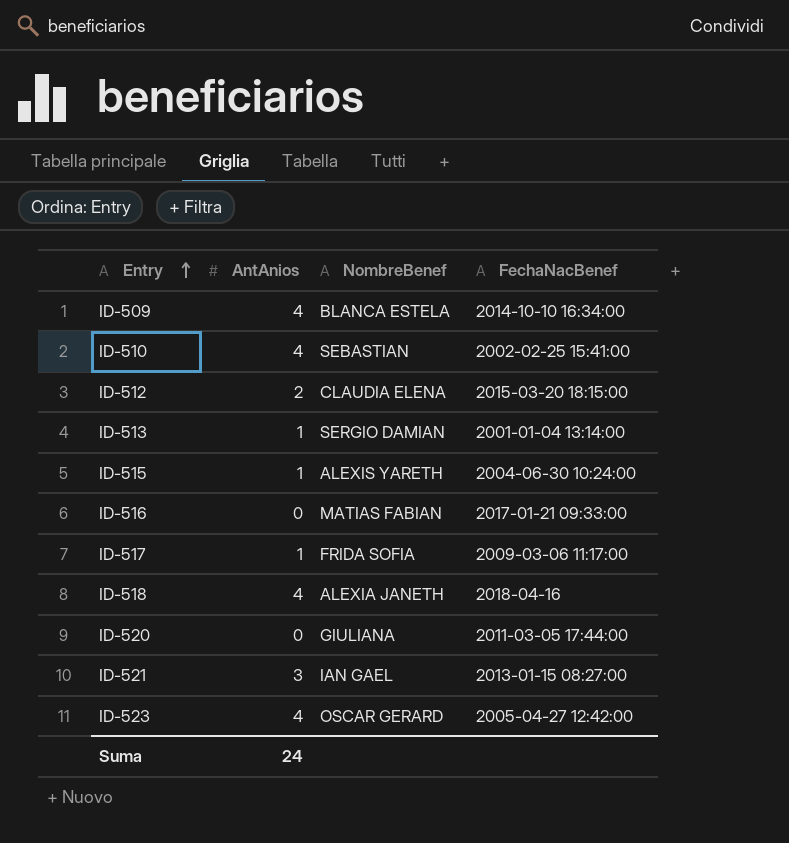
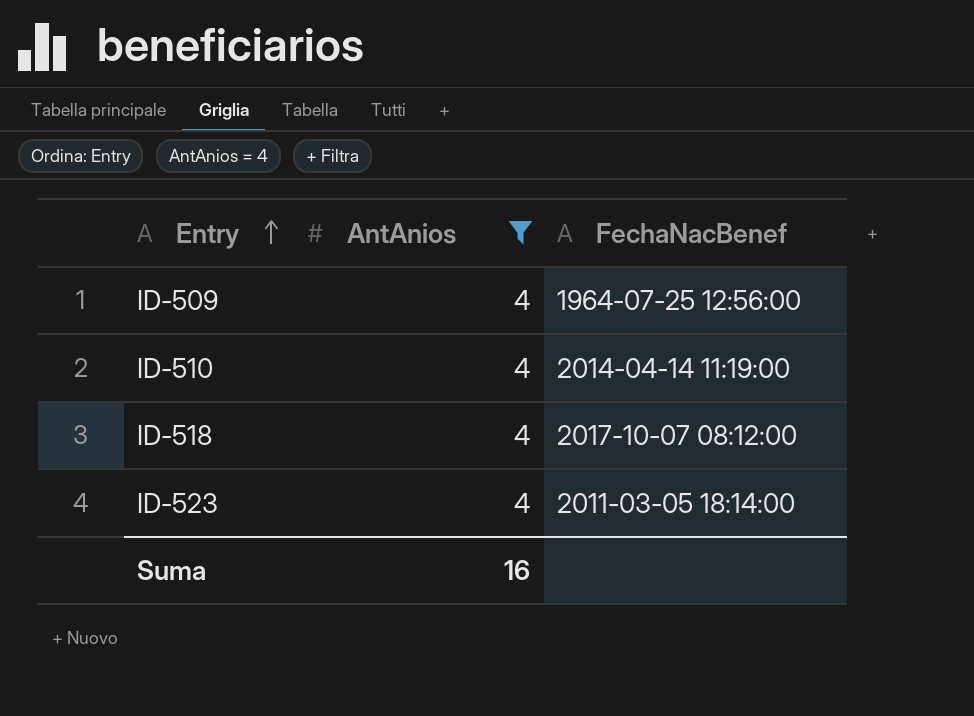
filter: none -> AntAnios = 4
column NombreBenef | position: 3 -> none
ID-509 | FechaNacBenef: 2014-10-10 16:34:00 -> 1964-07-25 12:56:00
ID-510 | FechaNacBenef: 2002-02-25 15:41:00 -> 2014-04-14 11:19:00
ID-518 | FechaNacBenef: 2018-04-16 -> 2017-10-07 08:12:00
ID-523 | FechaNacBenef: 2005-04-27 12:42:00 -> 2011-03-05 18:14:00
Suma | AntAnios: 24 -> 16

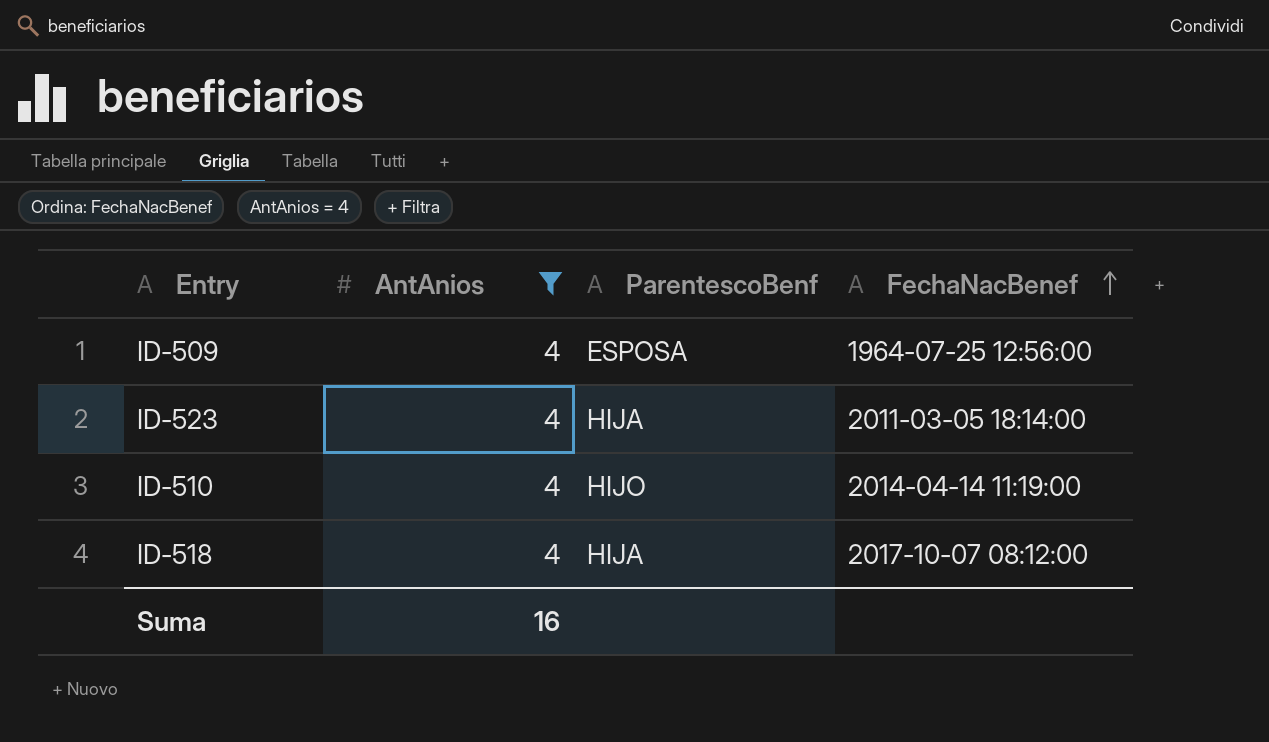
row order: Entry ascending -> FechaNacBenef ascending
column ParentescoBenf | position: none -> 3

